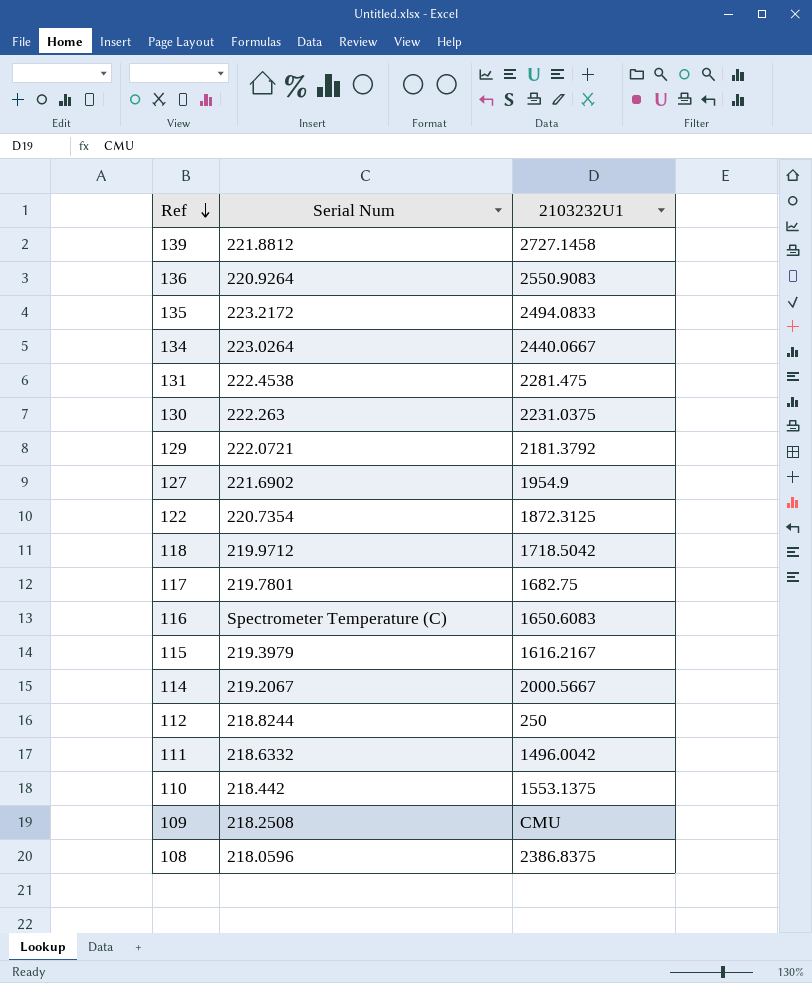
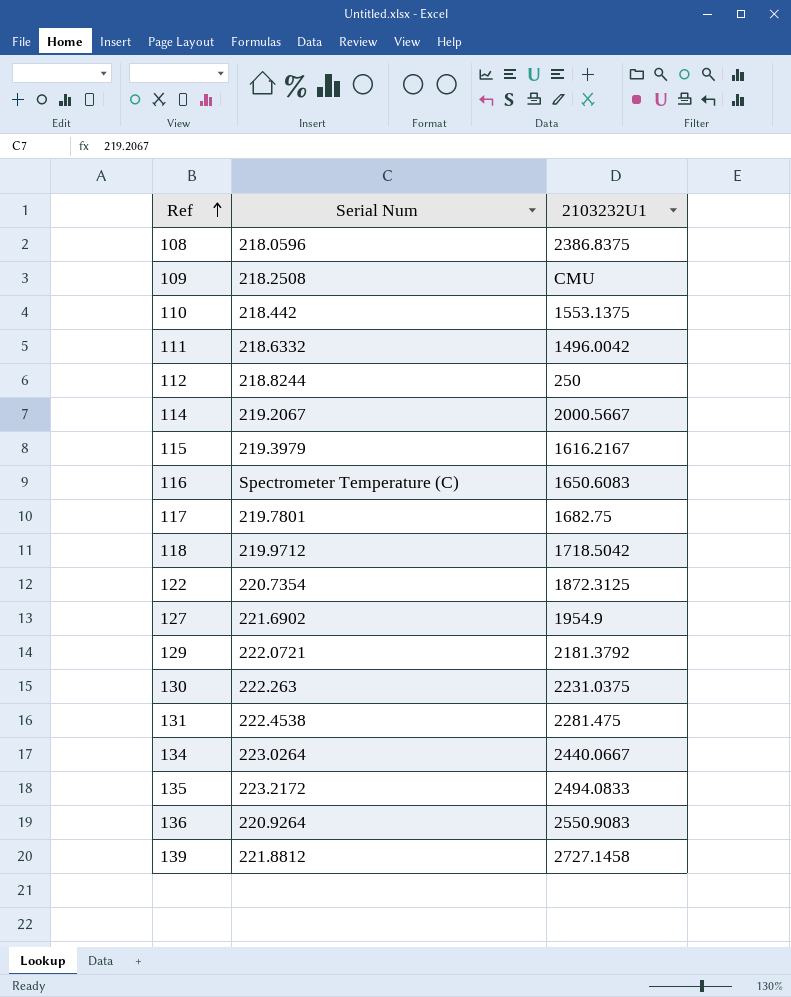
row order: Ref descending -> Ref ascending

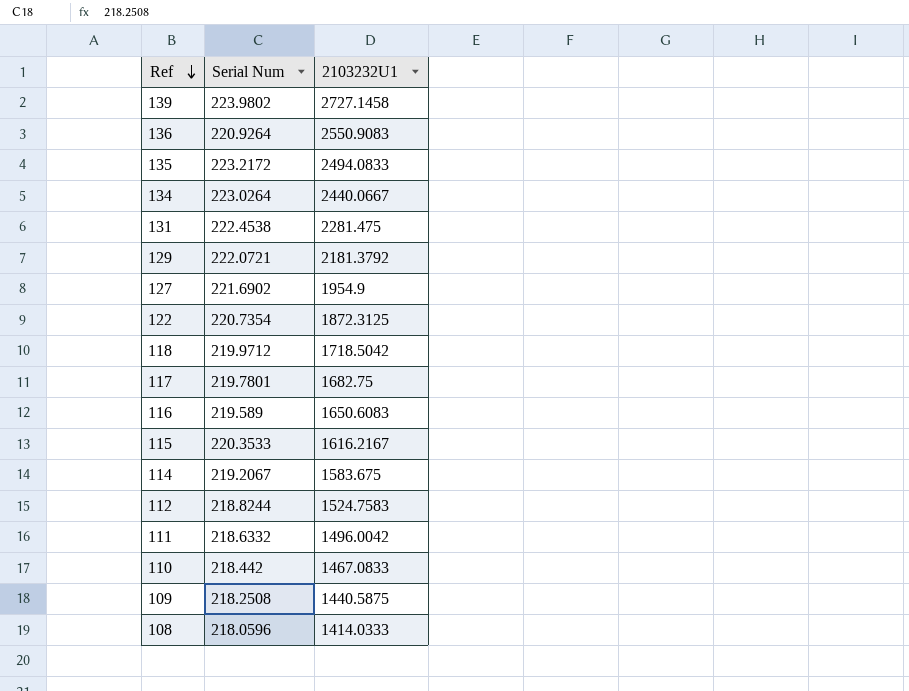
row order: Ref ascending -> Ref descending
row 130: 222.263 | 2231.0375 -> none
139 | Serial Num: 221.8812 -> 223.9802
116 | Serial Num: Spectrometer Temperature (C) -> 219.589
115 | Serial Num: 219.3979 -> 220.3533
114 | 2103232U1: 2000.5667 -> 1583.675
112 | 2103232U1: 250 -> 1524.7583
110 | 2103232U1: 1553.1375 -> 1467.0833
109 | 2103232U1: CMU -> 1440.5875
108 | 2103232U1: 2386.8375 -> 1414.0333

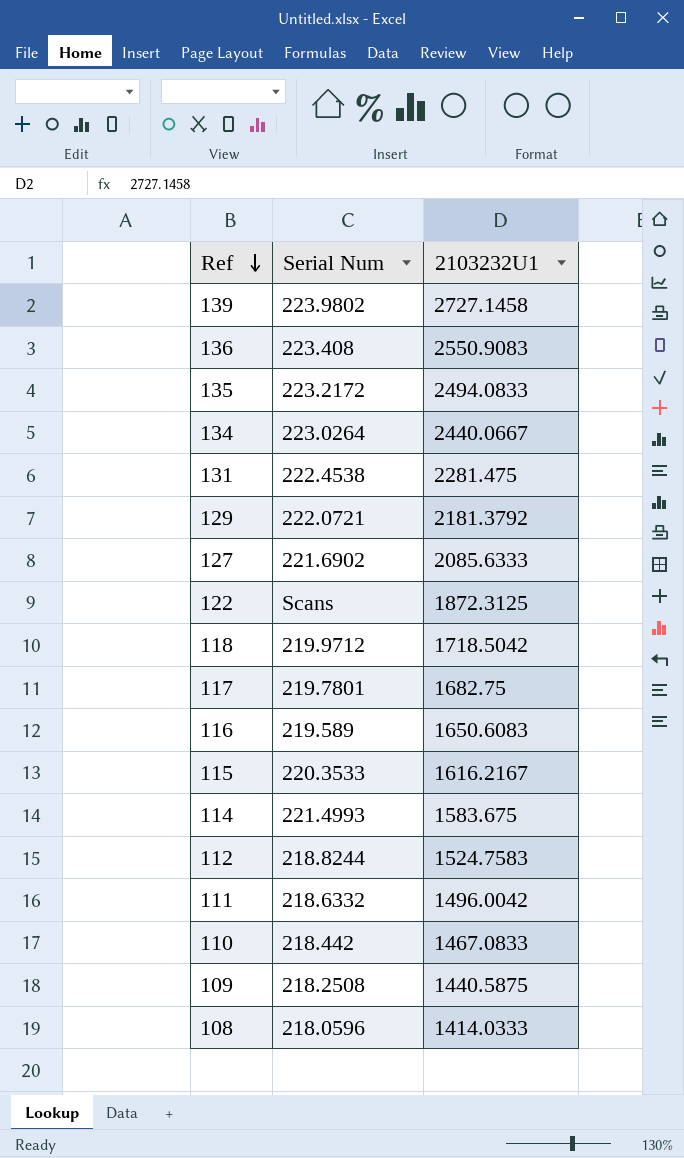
136 | Serial Num: 220.9264 -> 223.408
127 | 2103232U1: 1954.9 -> 2085.6333
122 | Serial Num: 220.7354 -> Scans
114 | Serial Num: 219.2067 -> 221.4993

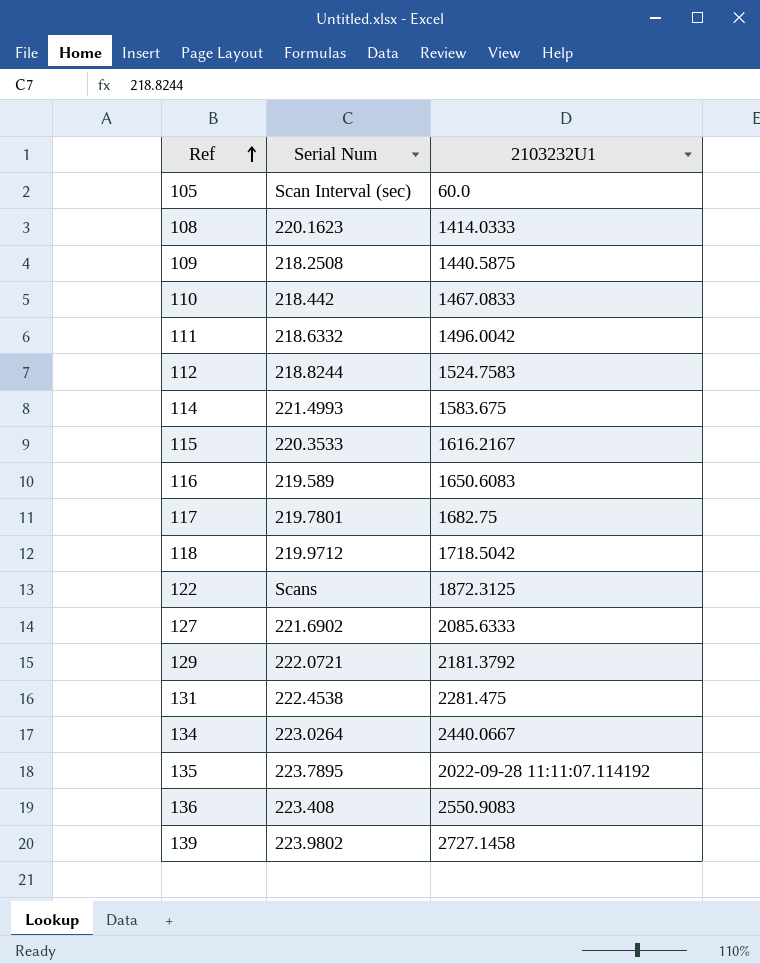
row order: Ref descending -> Ref ascending
row 105: none -> Scan Interval (sec) | 60.0
108 | Serial Num: 218.0596 -> 220.1623
135 | Serial Num: 223.2172 -> 223.7895
135 | 2103232U1: 2494.0833 -> 2022-09-28 11:11:07.114192

